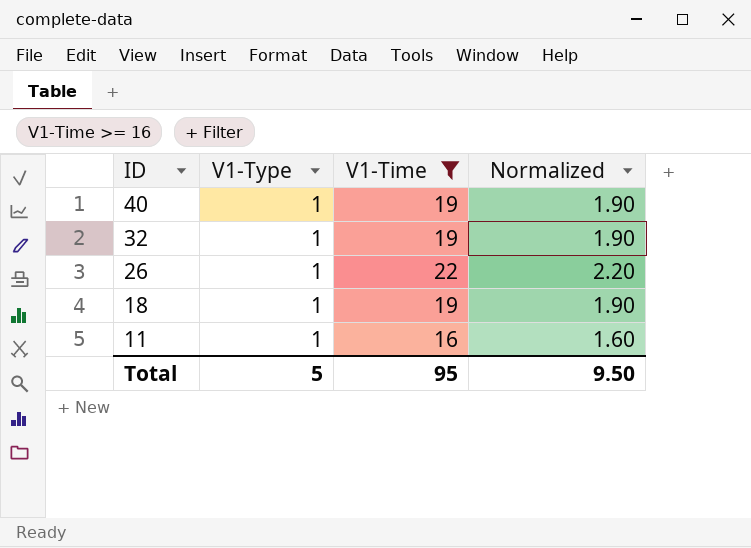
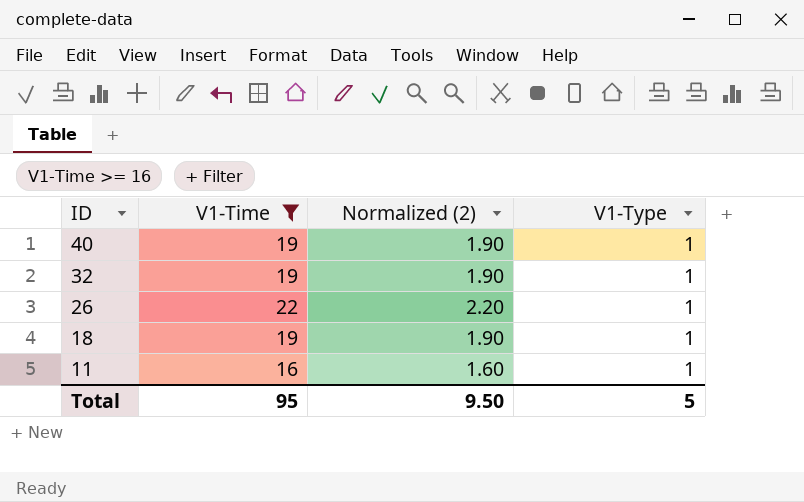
column name: Normalized -> Normalized (2)
column V1-Type | position: 2 -> 4

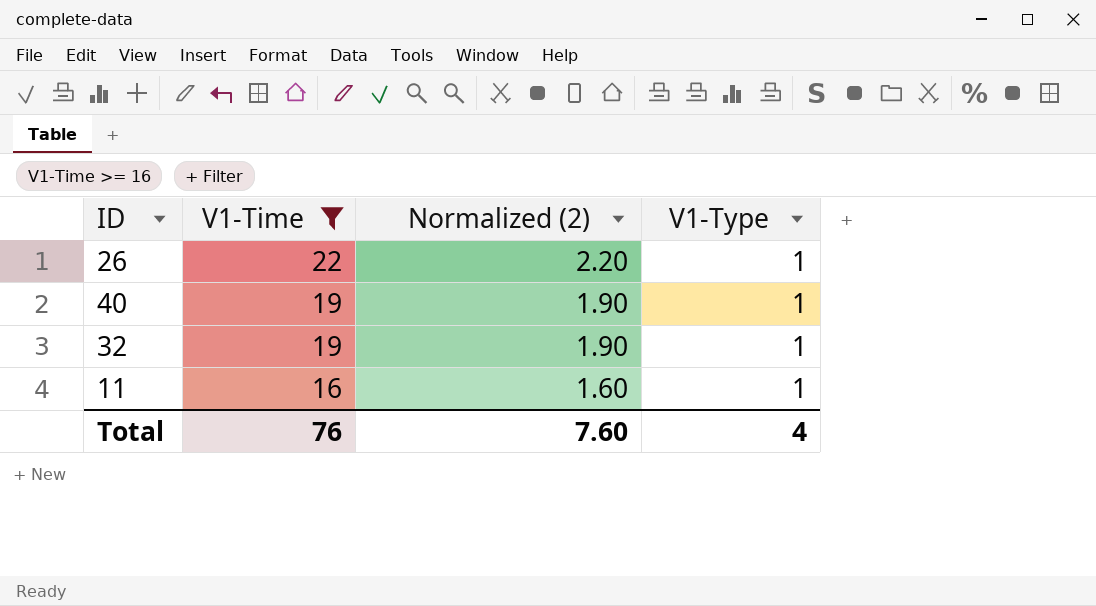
row order: ID descending -> V1-Time descending
row 18: 19 | 1.90 | 1 -> none
Total | V1-Time: 95 -> 76
Total | Normalized (2): 9.50 -> 7.60
Total | V1-Type: 5 -> 4

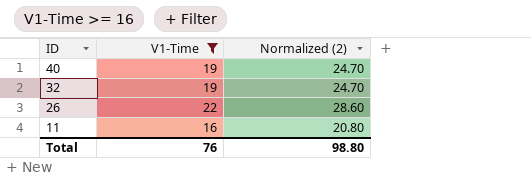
row order: V1-Time descending -> ID descending
column V1-Type | position: 4 -> none
column Normalized (2) | formula: [V1-Time] * 0.1 -> [V1-Time] * 1.3
Total | Normalized (2): 7.60 -> 98.80

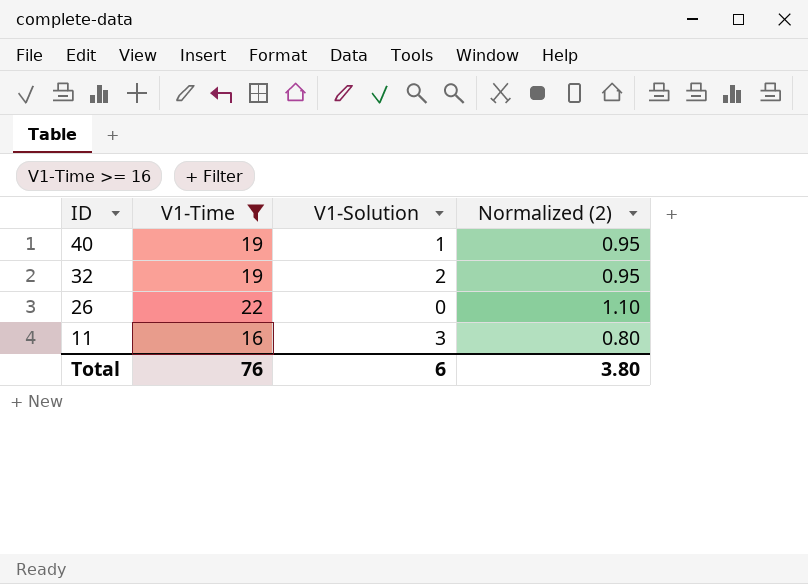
column V1-Solution | position: none -> 3
column Normalized (2) | formula: [V1-Time] * 1.3 -> [V1-Time] * 0.05
Total | Normalized (2): 98.80 -> 3.80

